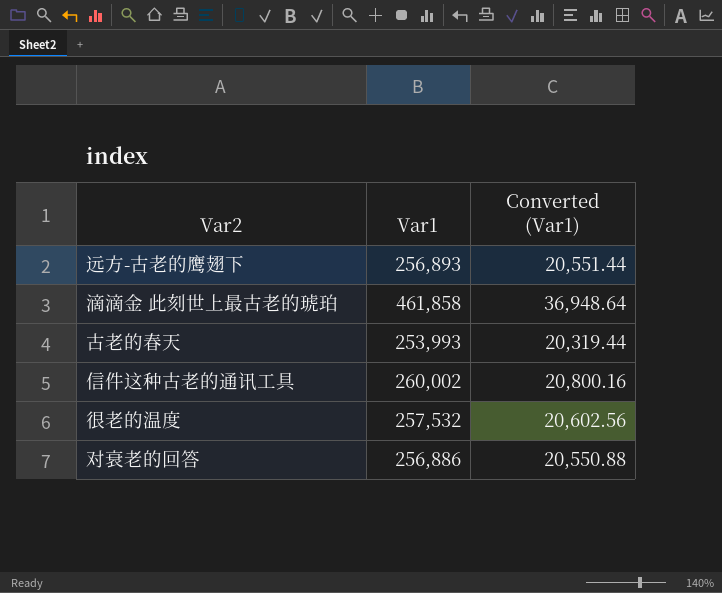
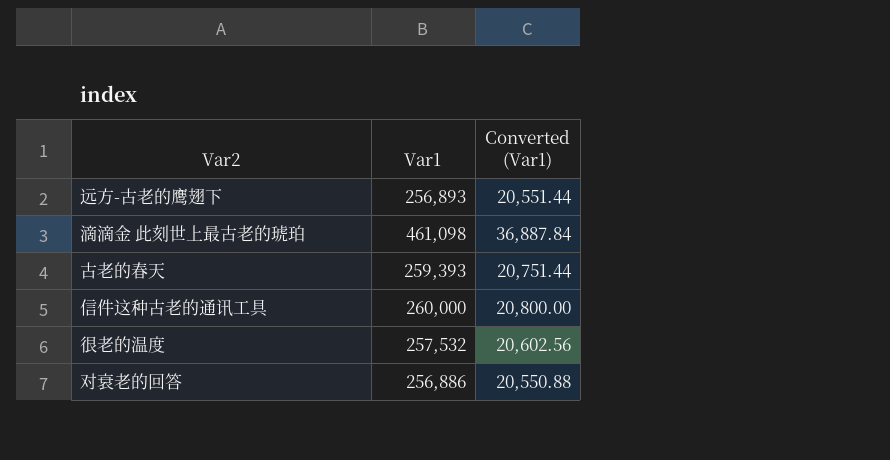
滴滴金 此刻世上最古老的琥珀 | Var1: 461,858 -> 461,098
滴滴金 此刻世上最古老的琥珀 | Converted (Var1): 36,948.64 -> 36,887.84
古老的春天 | Var1: 253,993 -> 259,393
古老的春天 | Converted (Var1): 20,319.44 -> 20,751.44
信件这种古老的通讯工具 | Var1: 260,002 -> 260,000
信件这种古老的通讯工具 | Converted (Var1): 20,800.16 -> 20,800.00

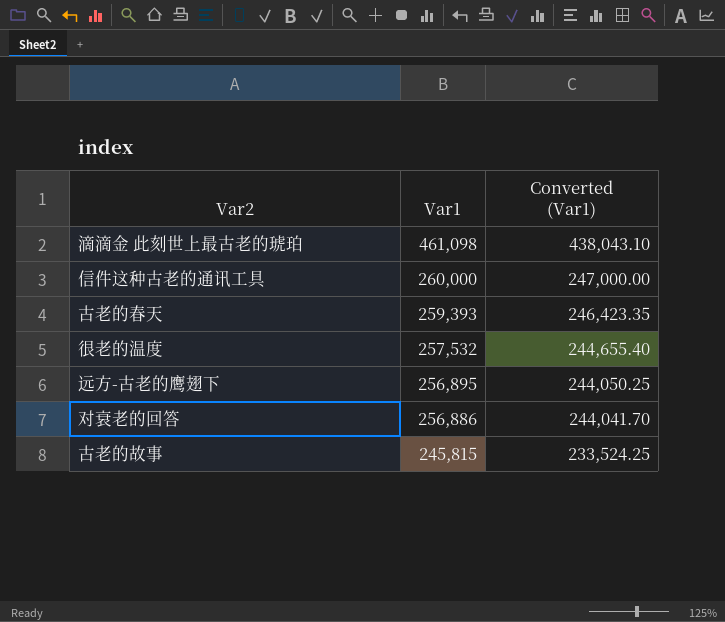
row order: none -> Var1 descending
column Converted (Var1) | formula: [Var1] * 0.08 -> [Var1] * 0.95
远方-古老的鹰翅下 | Var1: 256,893 -> 256,895
row 古老的故事: none -> 245,815 | 233,524.25

